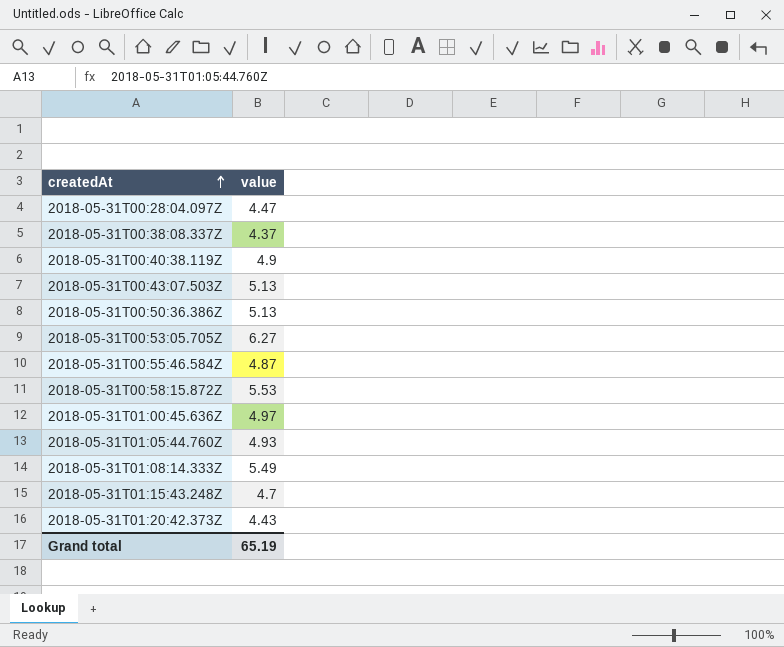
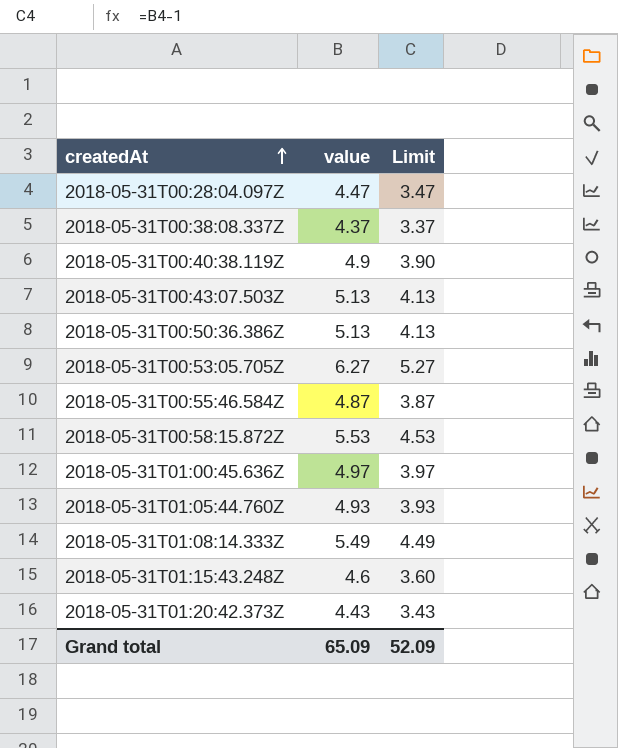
column Limit | formula: none -> [value] - 1
2018-05-31T01:15:43.248Z | value: 4.7 -> 4.6
Grand total | value: 65.19 -> 65.09

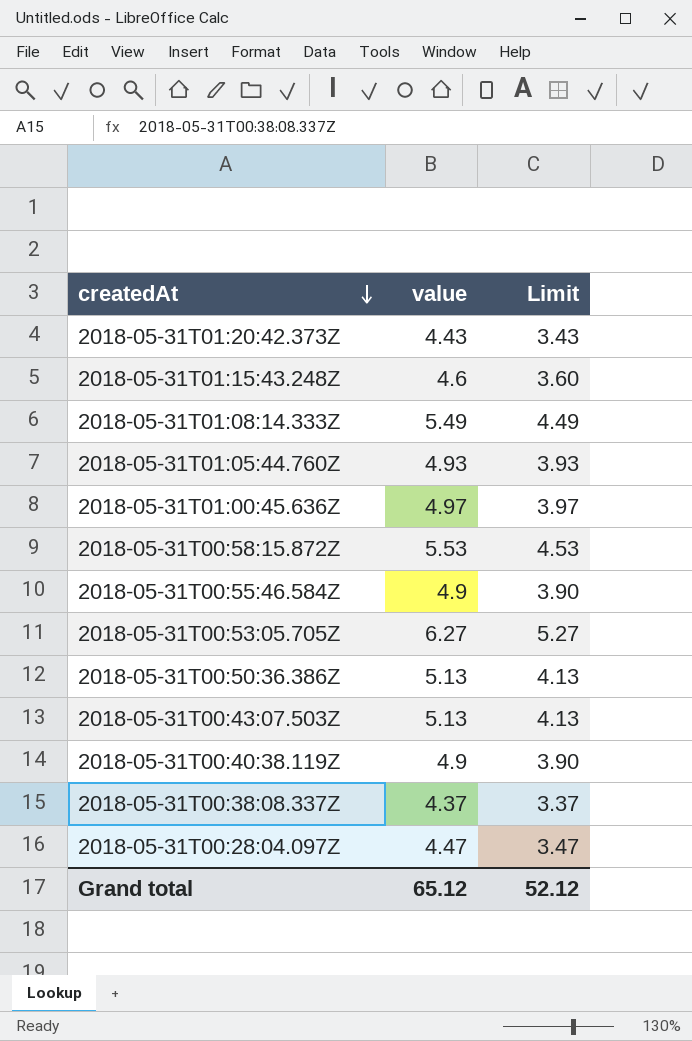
row order: createdAt ascending -> createdAt descending
2018-05-31T00:55:46.584Z | value: 4.87 -> 4.9
2018-05-31T00:55:46.584Z | Limit: 3.87 -> 3.90
Grand total | value: 65.09 -> 65.12
Grand total | Limit: 52.09 -> 52.12

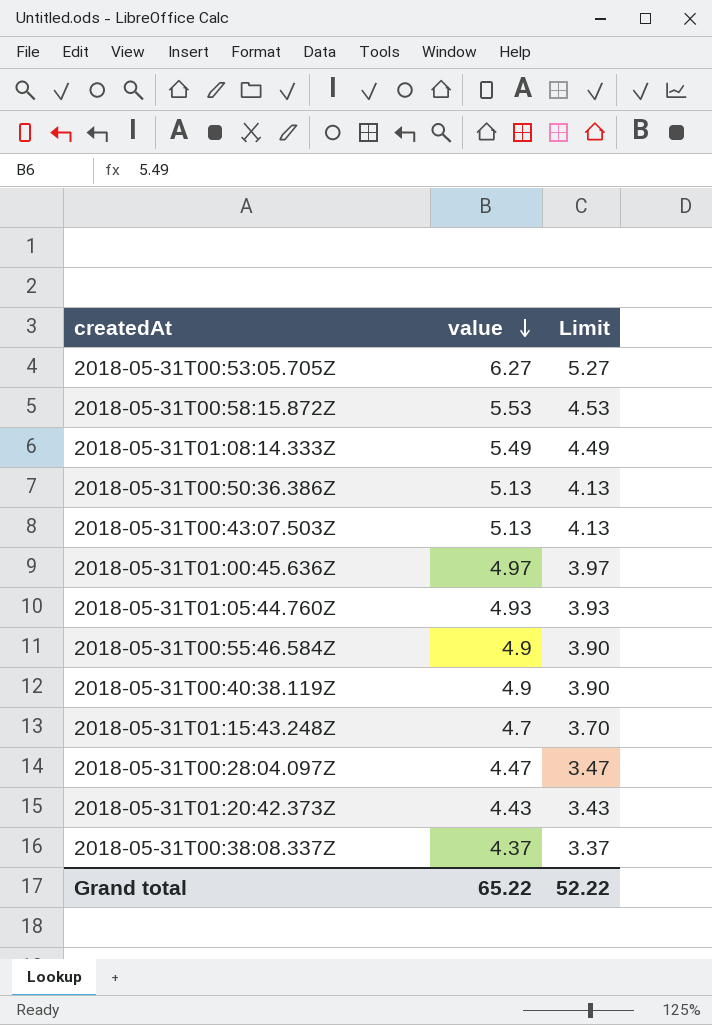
row order: createdAt descending -> value descending
2018-05-31T01:15:43.248Z | value: 4.6 -> 4.7
2018-05-31T01:15:43.248Z | Limit: 3.60 -> 3.70
Grand total | value: 65.12 -> 65.22
Grand total | Limit: 52.12 -> 52.22

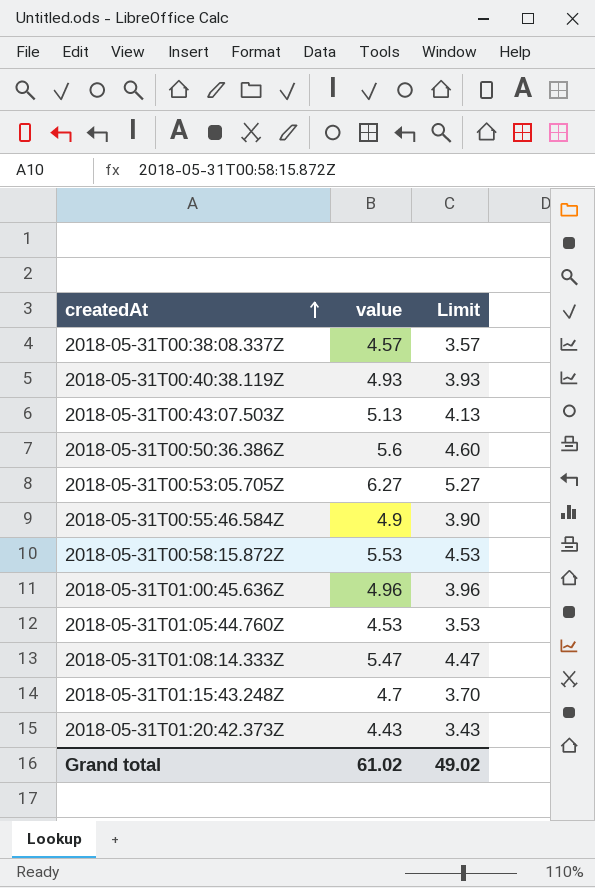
row order: value descending -> createdAt ascending
row 2018-05-31T00:28:04.097Z: 4.47 | 3.47 -> none
2018-05-31T00:38:08.337Z | value: 4.37 -> 4.57
2018-05-31T00:38:08.337Z | Limit: 3.37 -> 3.57
2018-05-31T00:40:38.119Z | value: 4.9 -> 4.93
2018-05-31T00:40:38.119Z | Limit: 3.90 -> 3.93
2018-05-31T00:50:36.386Z | value: 5.13 -> 5.6
2018-05-31T00:50:36.386Z | Limit: 4.13 -> 4.60
2018-05-31T01:00:45.636Z | value: 4.97 -> 4.96
2018-05-31T01:00:45.636Z | Limit: 3.97 -> 3.96
2018-05-31T01:05:44.760Z | value: 4.93 -> 4.53
2018-05-31T01:05:44.760Z | Limit: 3.93 -> 3.53
2018-05-31T01:08:14.333Z | value: 5.49 -> 5.47
2018-05-31T01:08:14.333Z | Limit: 4.49 -> 4.47
Grand total | value: 65.22 -> 61.02
Grand total | Limit: 52.22 -> 49.02

